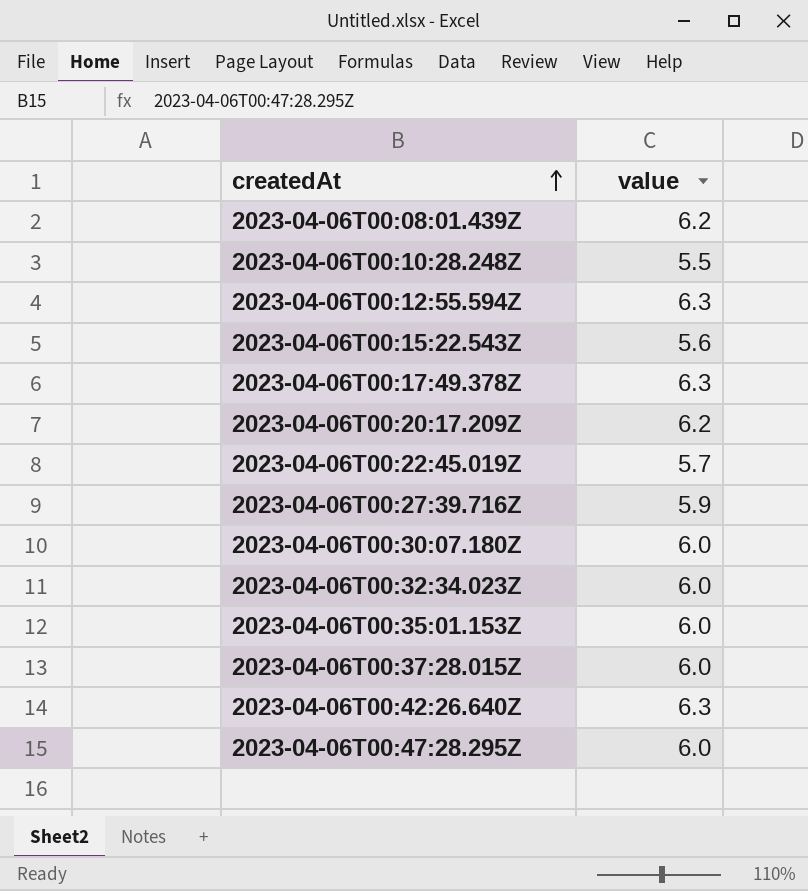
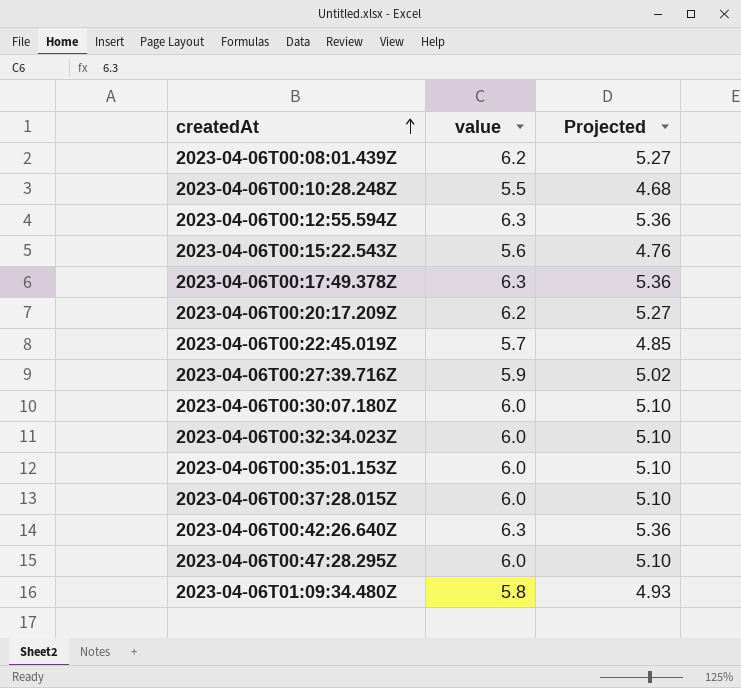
column Projected | formula: none -> [value] * 0.85
row 2023-04-06T01:09:34.480Z: none -> 5.8 | 4.93

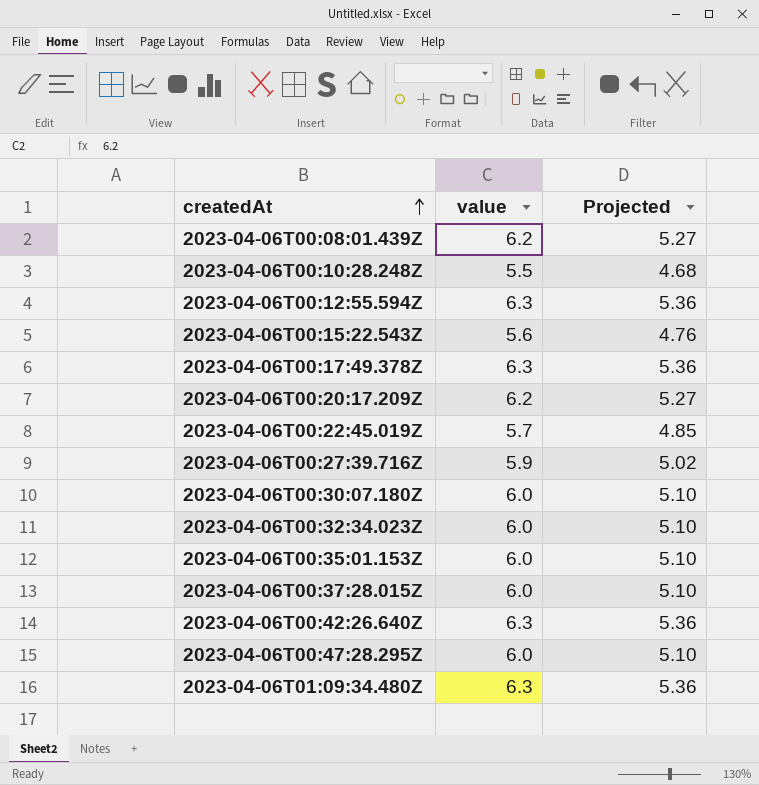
2023-04-06T01:09:34.480Z | value: 5.8 -> 6.3
2023-04-06T01:09:34.480Z | Projected: 4.93 -> 5.36

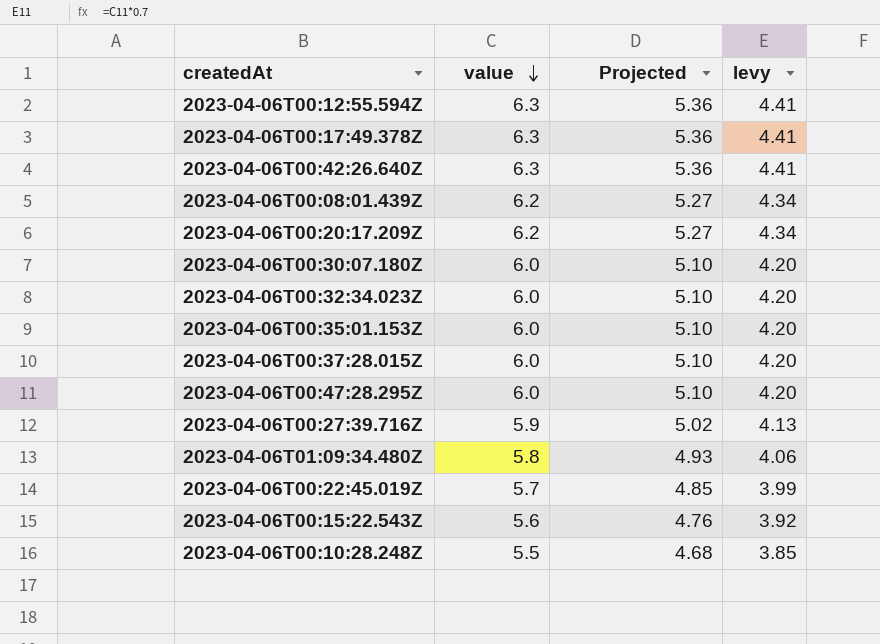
row order: createdAt ascending -> value descending
column levy | formula: none -> [value] * 0.7
2023-04-06T01:09:34.480Z | value: 6.3 -> 5.8
2023-04-06T01:09:34.480Z | Projected: 5.36 -> 4.93

